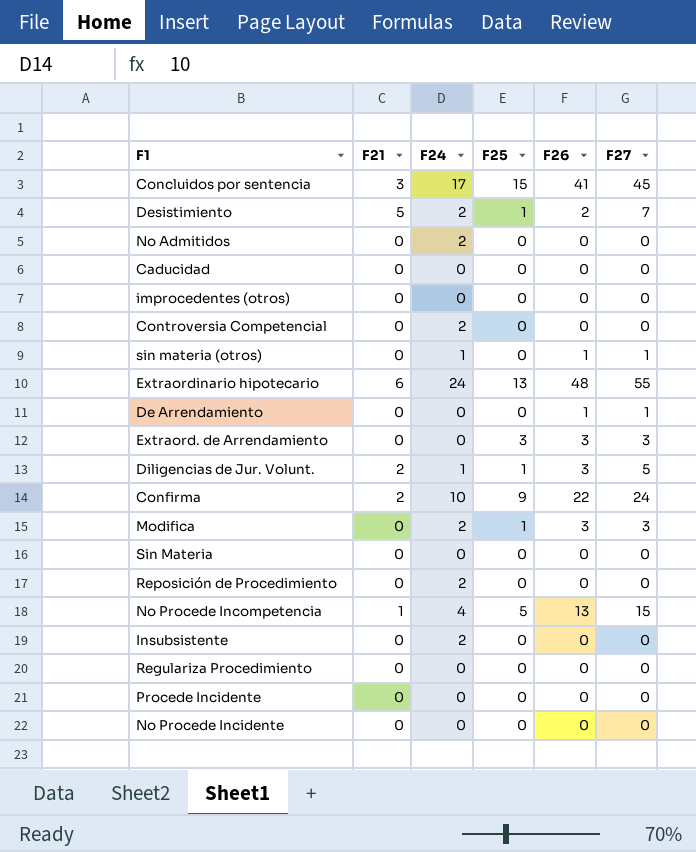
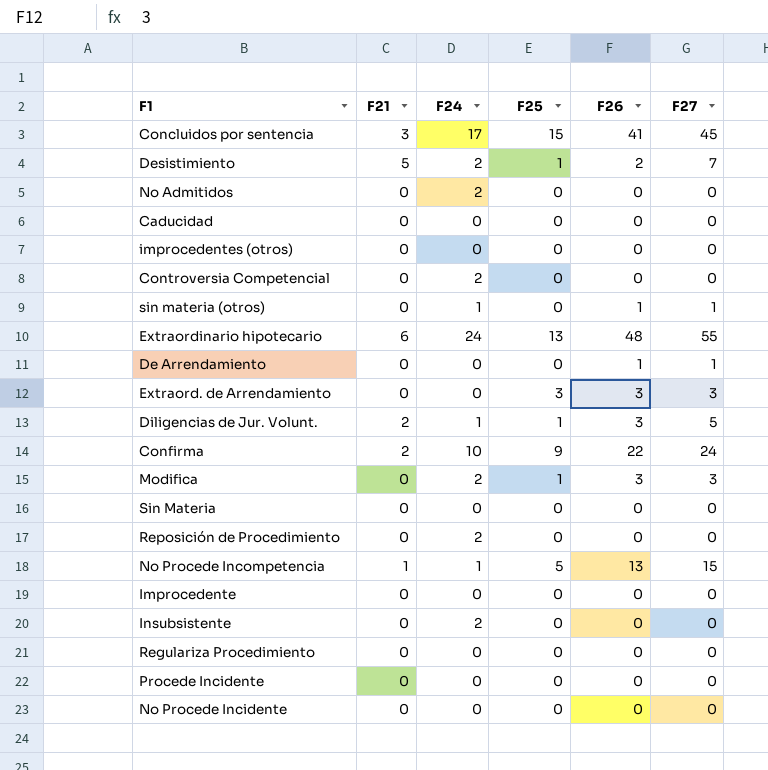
No Procede Incompetencia | F24: 4 -> 1
row Improcedente: none -> 0 | 0 | 0 | 0 | 0

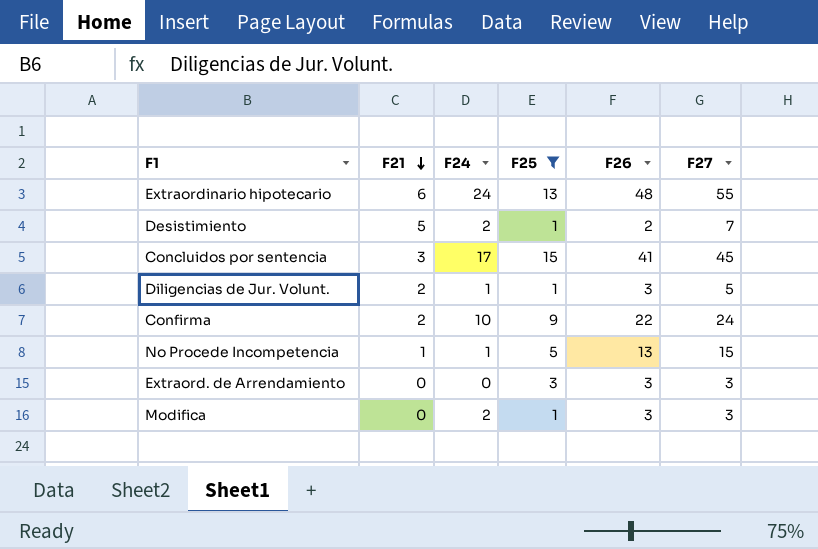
filter: none -> F25 != 0
row order: none -> F21 descending

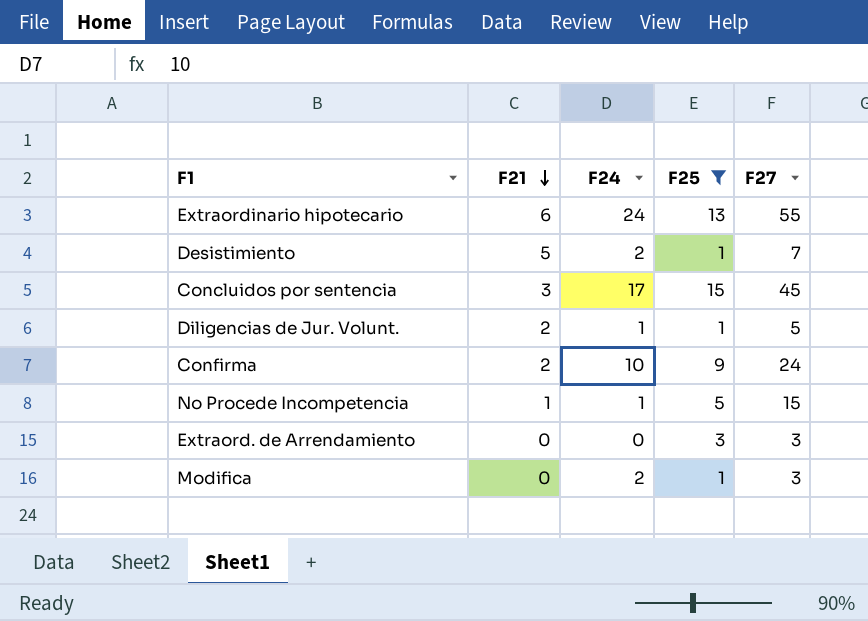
column F26 | position: 5 -> none

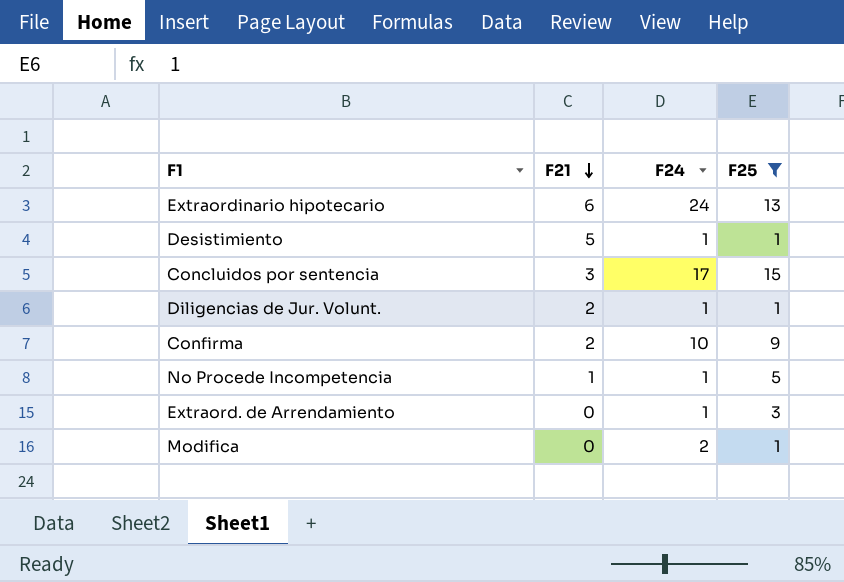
column F27 | position: 5 -> none
Desistimiento | F24: 2 -> 1
Extraord. de Arrendamiento | F24: 0 -> 1

